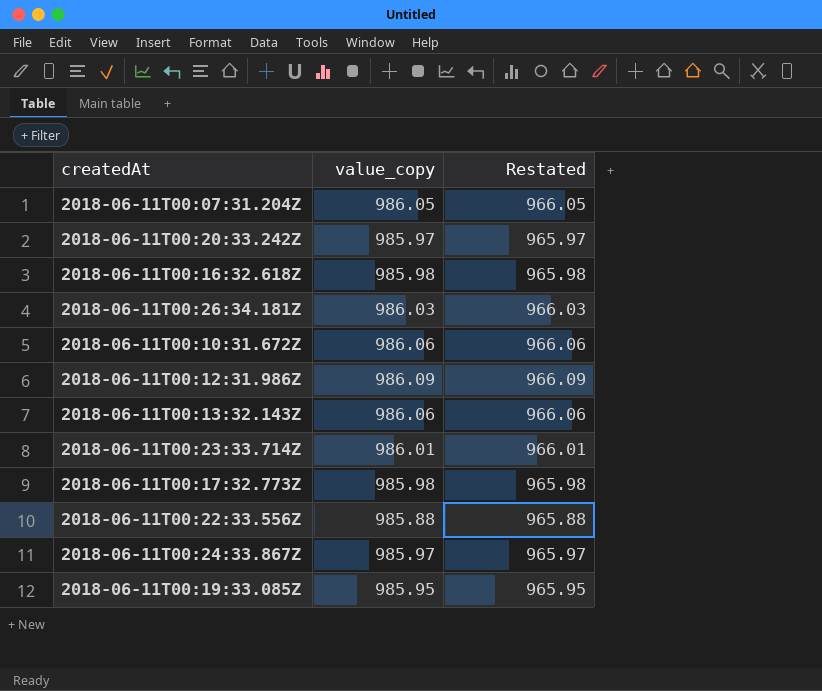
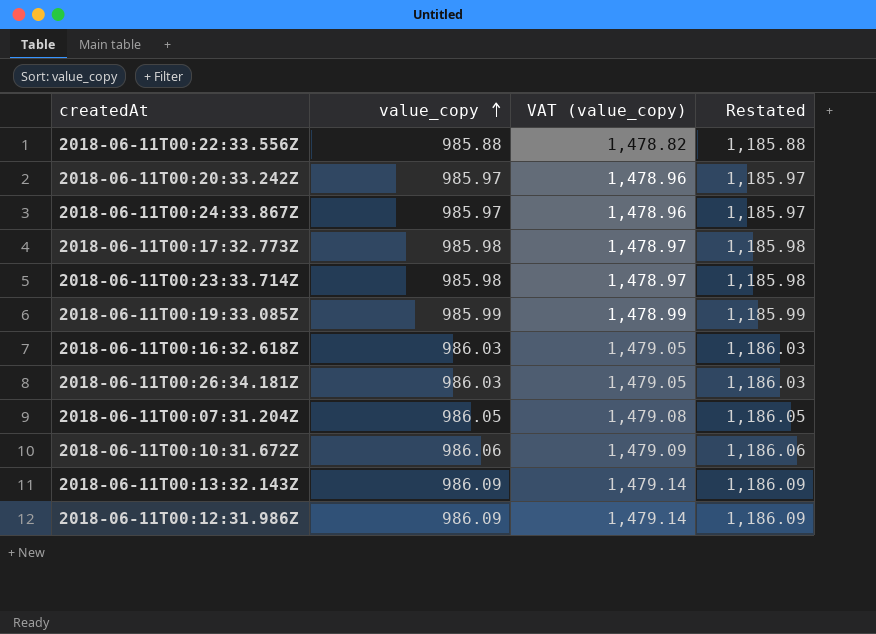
row order: none -> value_copy ascending
column VAT (value_copy) | formula: none -> [value_copy] * 1.5
column Restated | formula: [value_copy] - 20 -> [value_copy] + 200
2018-06-11T00:23:33.714Z | value_copy: 986.01 -> 985.98
2018-06-11T00:19:33.085Z | value_copy: 985.95 -> 985.99
2018-06-11T00:16:32.618Z | value_copy: 985.98 -> 986.03
2018-06-11T00:13:32.143Z | value_copy: 986.06 -> 986.09

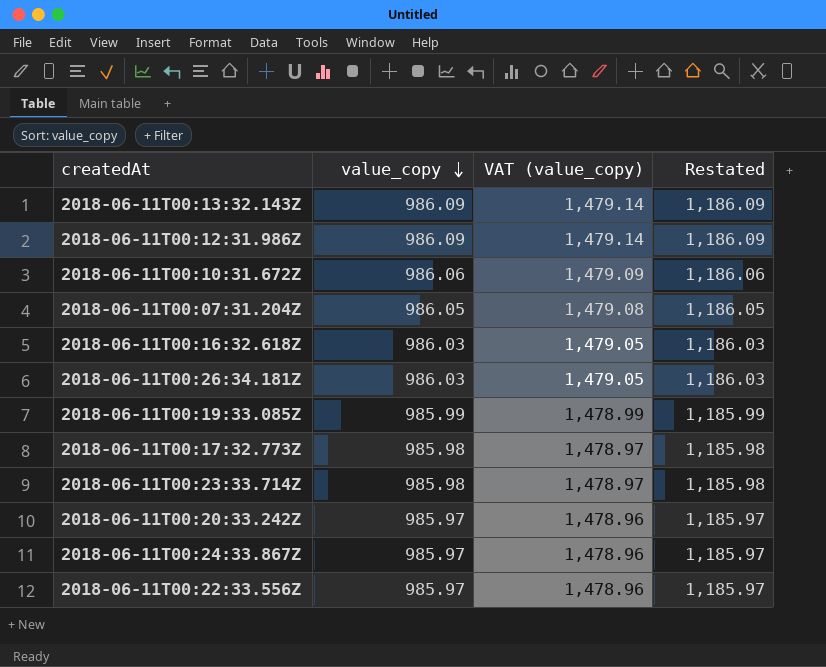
row order: value_copy ascending -> value_copy descending
2018-06-11T00:22:33.556Z | value_copy: 985.88 -> 985.97
2018-06-11T00:22:33.556Z | VAT (value_copy): 1,478.82 -> 1,478.96
2018-06-11T00:22:33.556Z | Restated: 1,185.88 -> 1,185.97

